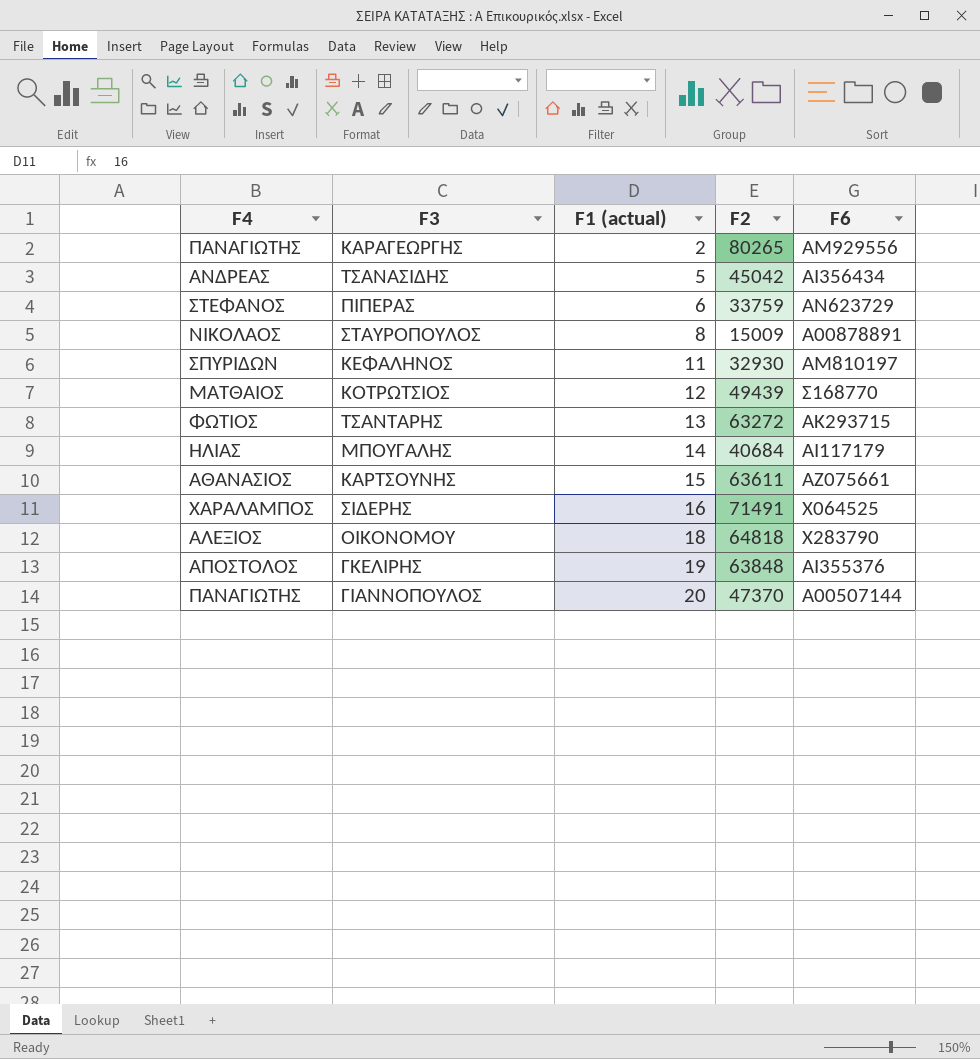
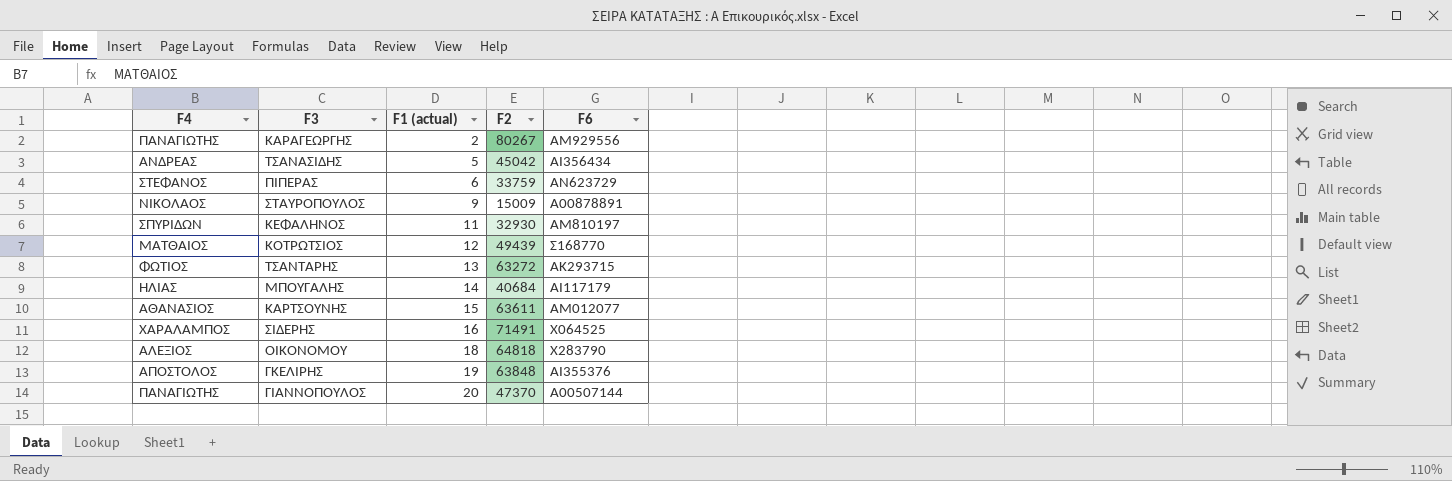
ΚΑΡΑΓΕΩΡΓΗΣ | F2: 80265 -> 80267
ΣΤΑΥΡΟΠΟΥΛΟΣ | F1 (actual): 8 -> 9
ΚΑΡΤΣΟΥΝΗΣ | F6: ΑΖ075661 -> ΑΜ012077

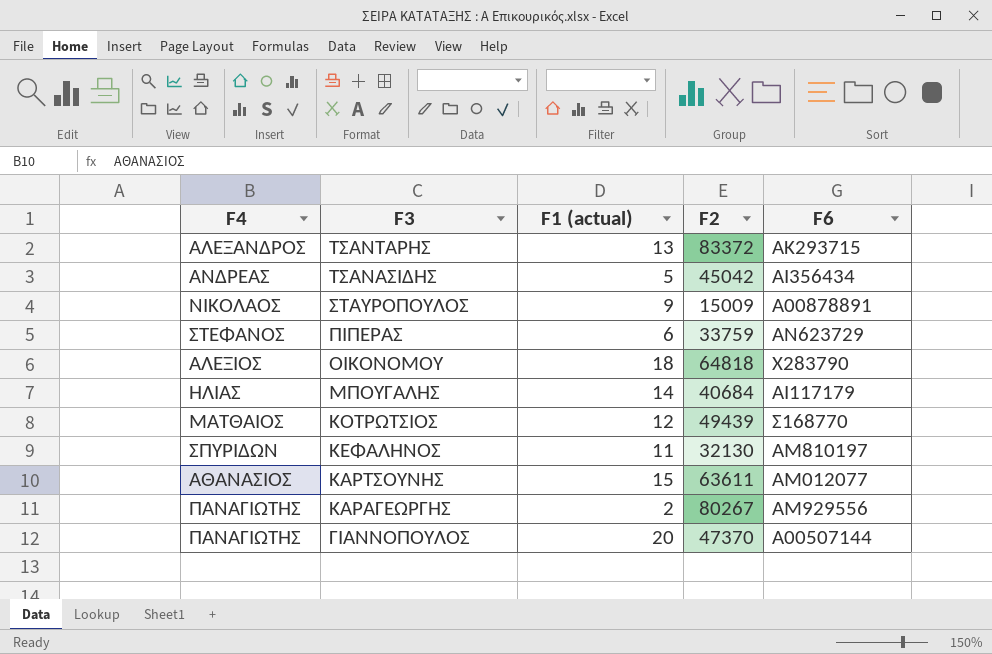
row order: F1 (actual) ascending -> F3 descending
row ΣΙΔΕΡΗΣ: ΧΑΡΑΛΑΜΠΟΣ | 16 | 71491 | Χ064525 -> none
row ΓΚΕΛΙΡΗΣ: ΑΠΟΣΤΟΛΟΣ | 19 | 63848 | ΑΙ355376 -> none
ΤΣΑΝΤΑΡΗΣ | F4: ΦΩΤΙΟΣ -> ΑΛΕΞΑΝΔΡΟΣ
ΤΣΑΝΤΑΡΗΣ | F2: 63272 -> 83372
ΚΕΦΑΛΗΝΟΣ | F2: 32930 -> 32130

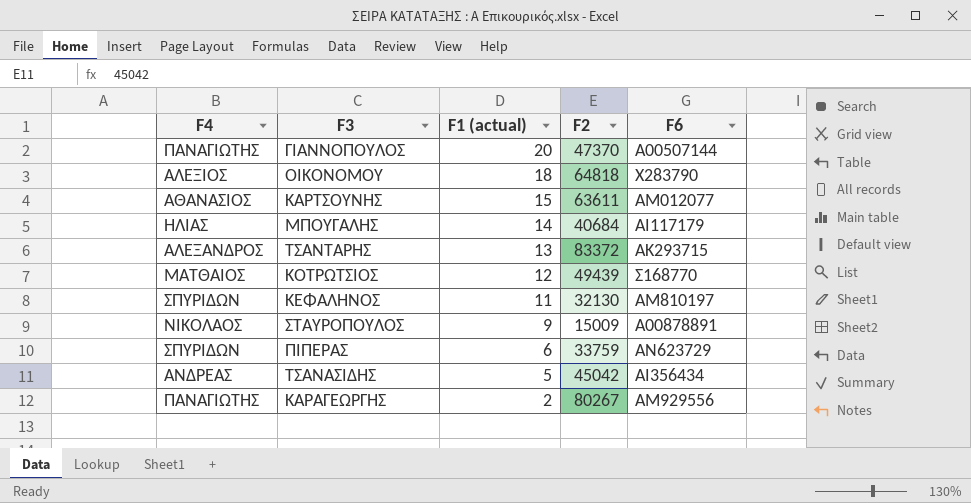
row order: F3 descending -> F1 (actual) descending
ΠΙΠΕΡΑΣ | F4: ΣΤΕΦΑΝΟΣ -> ΣΠΥΡΙΔΩΝ

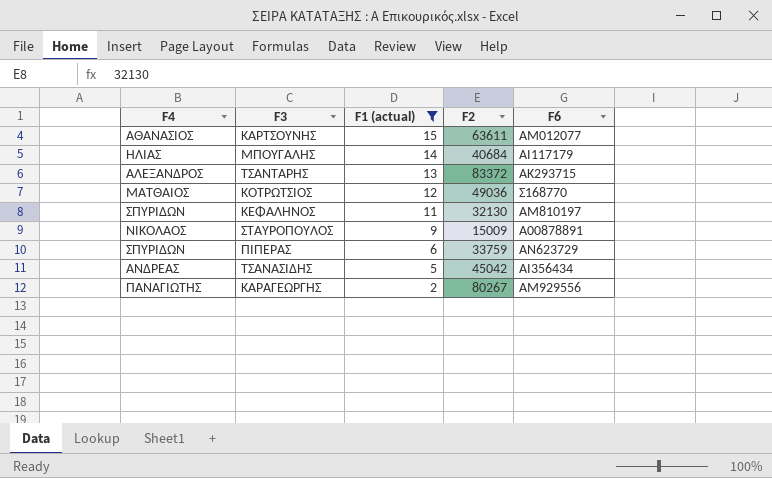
filter: none -> F1 (actual) <= 15
ΚΟΤΡΩΤΣΙΟΣ | F2: 49439 -> 49036

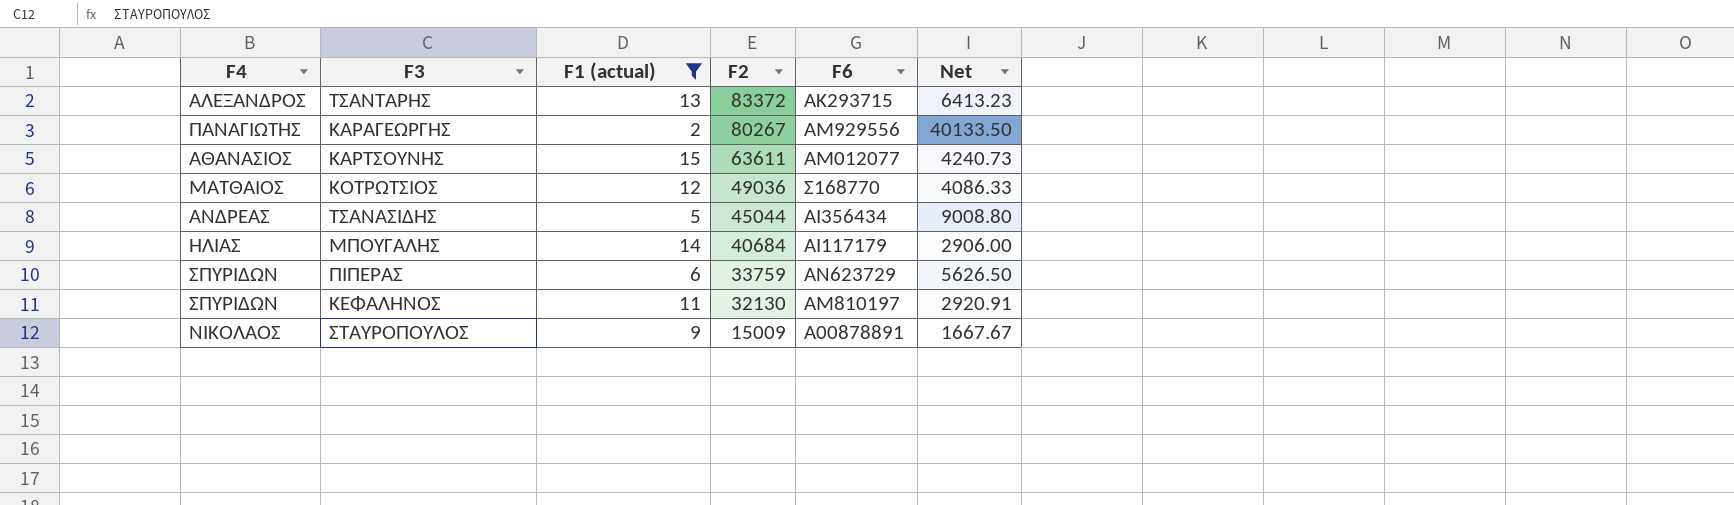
row order: F1 (actual) descending -> F2 descending
column Net | formula: none -> [F2] / [F1 (actual)]
ΤΣΑΝΑΣΙΔΗΣ | F2: 45042 -> 45044

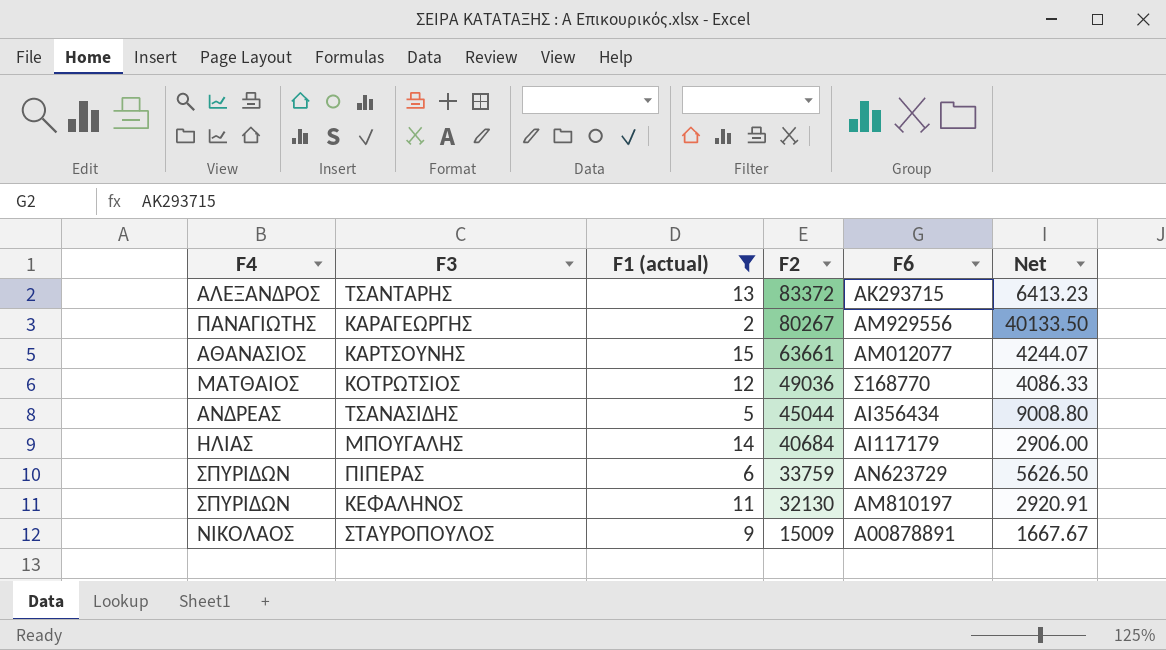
ΚΑΡΤΣΟΥΝΗΣ | F2: 63611 -> 63661
ΚΑΡΤΣΟΥΝΗΣ | Net: 4240.73 -> 4244.07

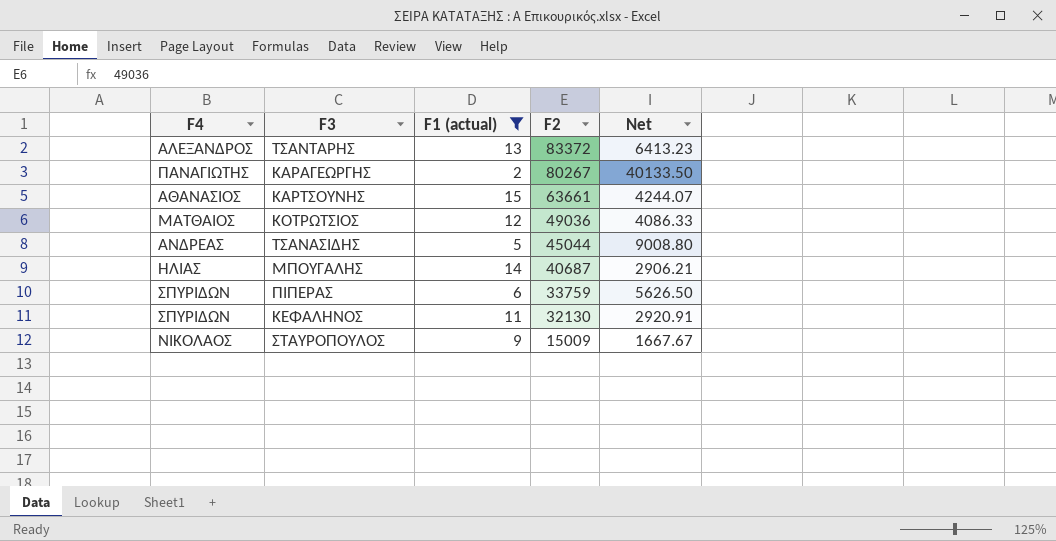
column F6 | position: 5 -> none
ΜΠΟΥΓΑΛΗΣ | F2: 40684 -> 40687
ΜΠΟΥΓΑΛΗΣ | Net: 2906.00 -> 2906.21

